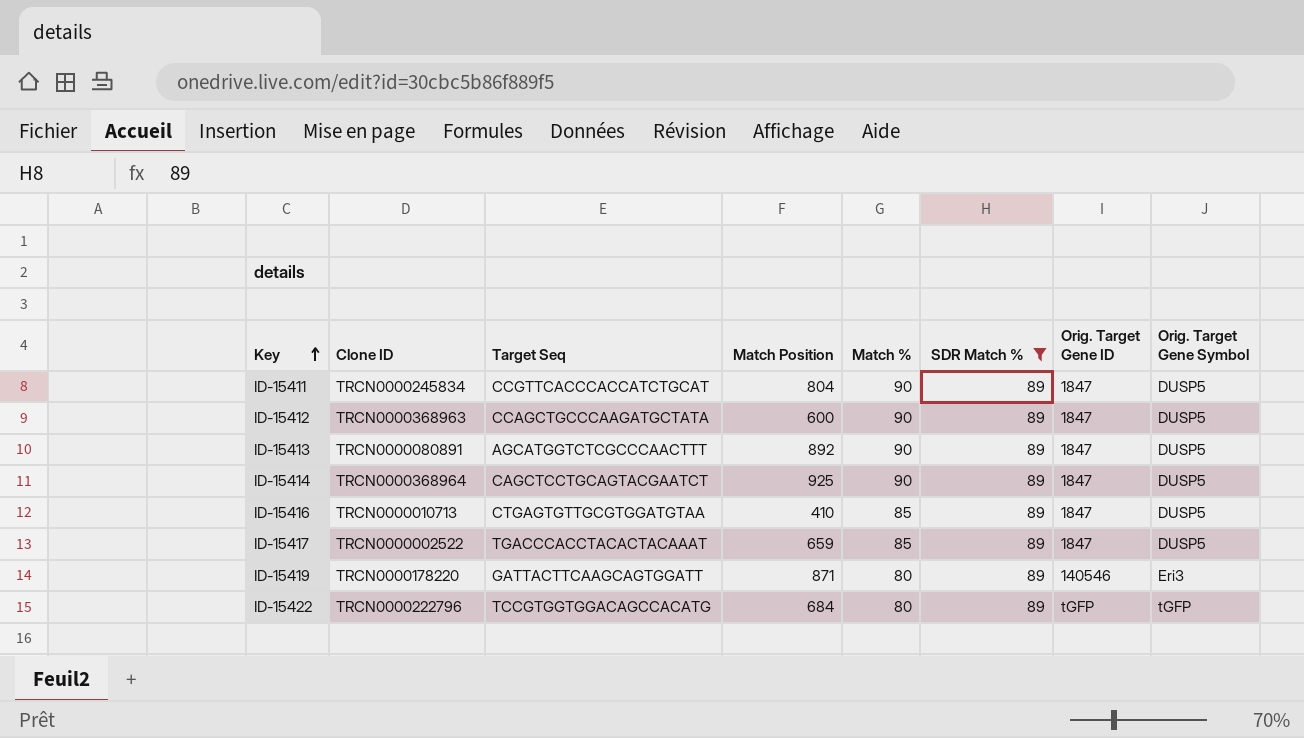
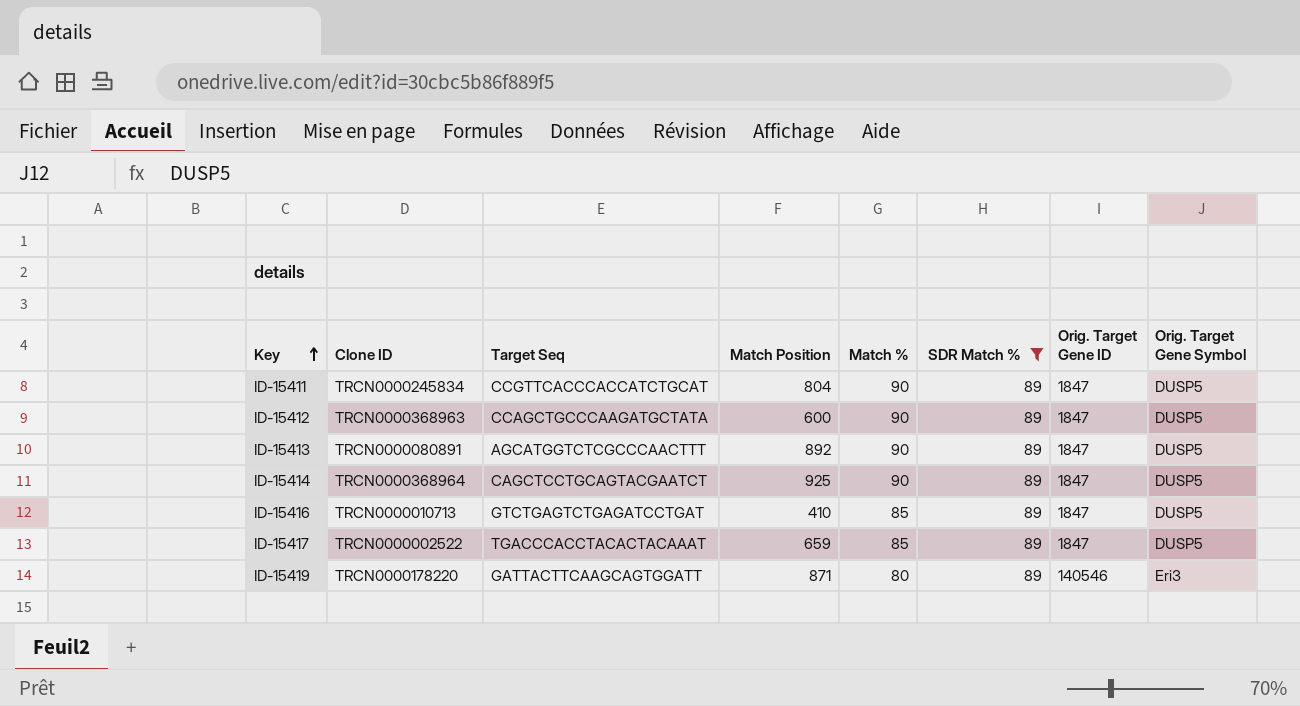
row ID-15422: TRCN0000222796 | TCCGTGGTGGACAGCCACATG | 684 | 80 | 89 | tGFP | tGFP -> none
ID-15416 | Target Seq: CTGAGTGTTGCGTGGATGTAA -> GTCTGAGTCTGAGATCCTGAT

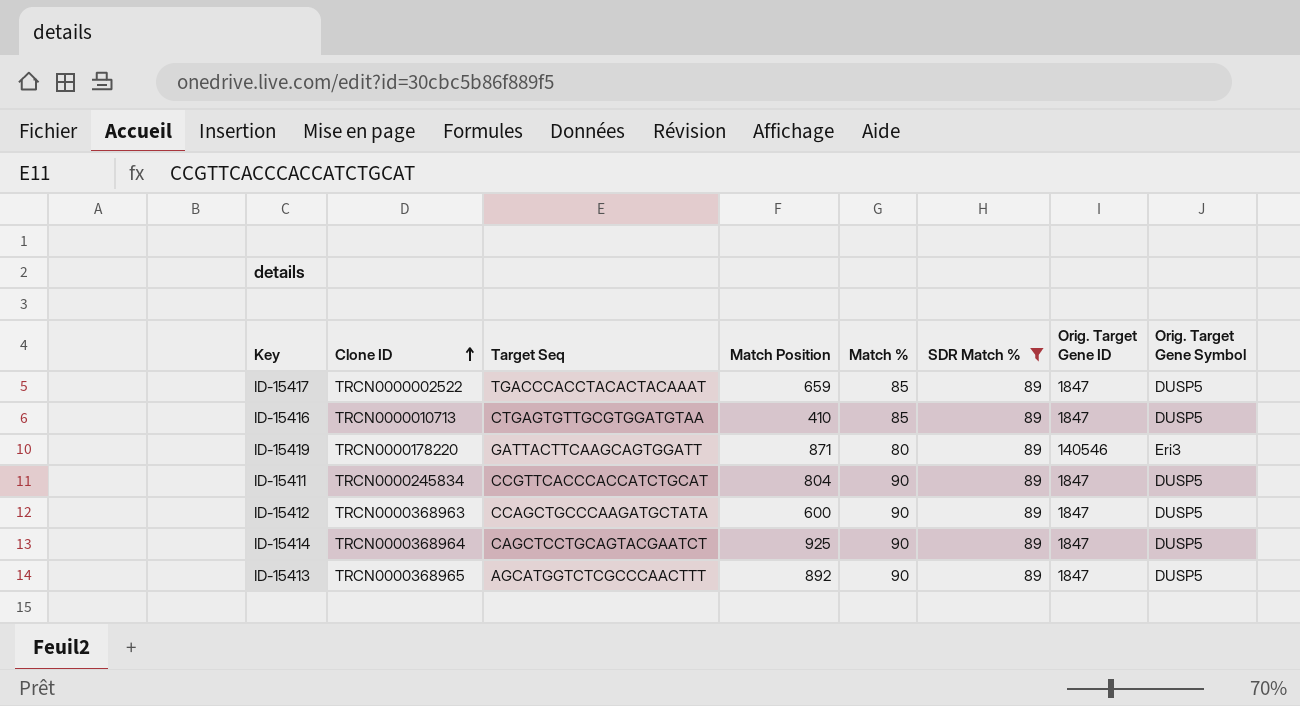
row order: Key ascending -> Clone ID ascending
ID-15416 | Target Seq: GTCTGAGTCTGAGATCCTGAT -> CTGAGTGTTGCGTGGATGTAA
ID-15413 | Clone ID: TRCN0000080891 -> TRCN0000368965

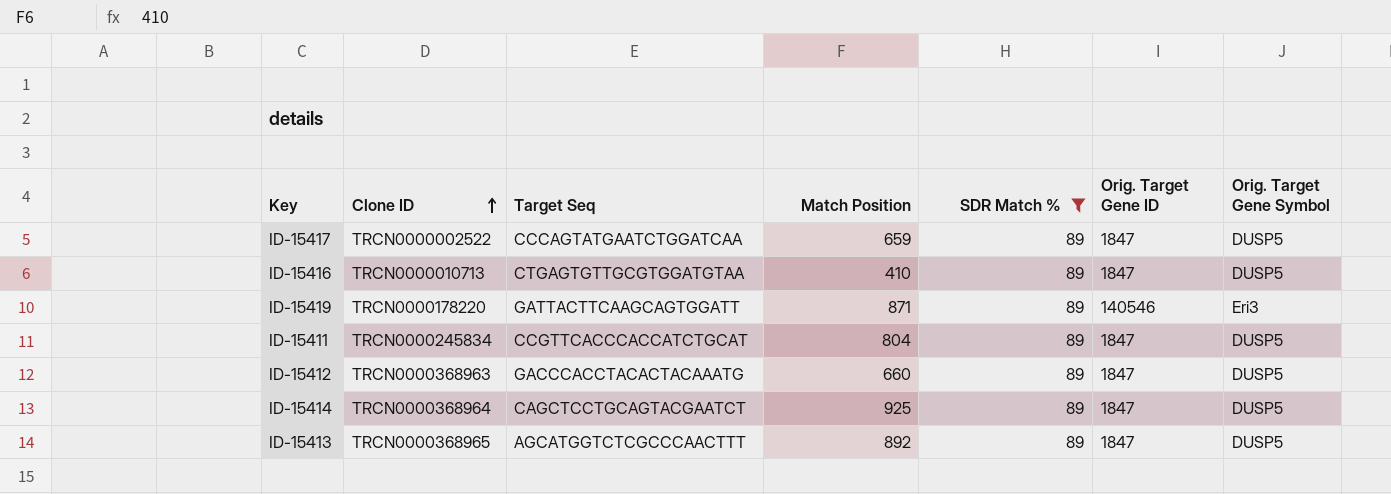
column Match % | position: 5 -> none
ID-15417 | Target Seq: TGACCCACCTACACTACAAAT -> CCCAGTATGAATCTGGATCAA
ID-15412 | Target Seq: CCAGCTGCCCAAGATGCTATA -> GACCCACCTACACTACAAATG
ID-15412 | Match Position: 600 -> 660

